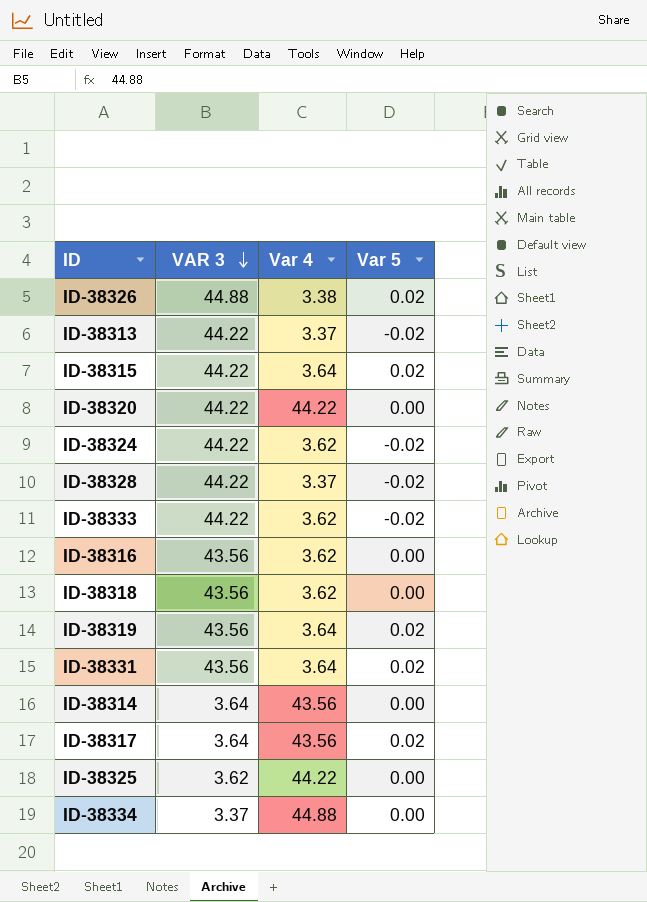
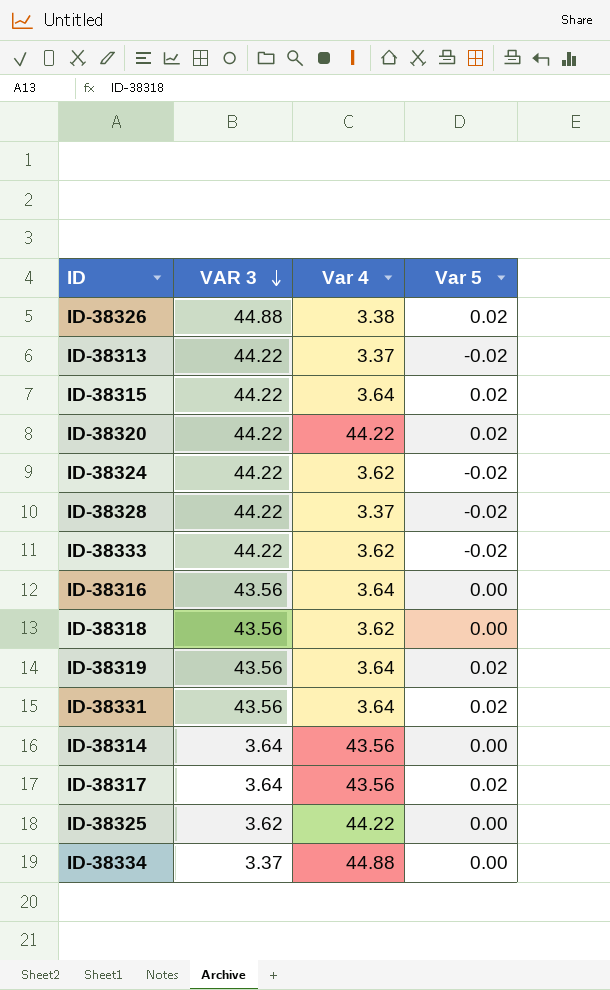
ID-38320 | Var 5: 0.00 -> 0.02
ID-38316 | Var 4: 3.62 -> 3.64

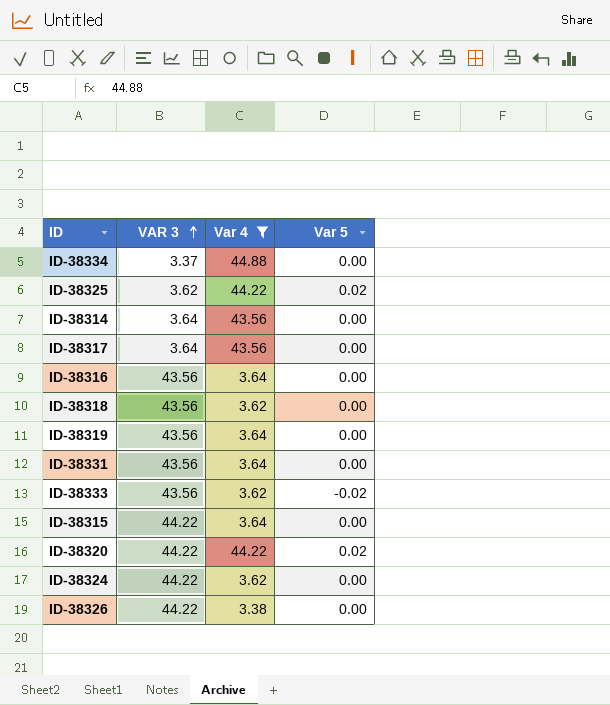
filter: none -> Var 4 != 3.37
row order: VAR 3 descending -> VAR 3 ascending
ID-38325 | Var 5: 0.00 -> 0.02
ID-38317 | Var 5: 0.02 -> 0.00
ID-38319 | Var 5: 0.02 -> 0.00
ID-38331 | Var 5: 0.02 -> 0.00
ID-38333 | VAR 3: 44.22 -> 43.56
ID-38315 | Var 5: 0.02 -> 0.00
ID-38324 | Var 5: -0.02 -> 0.00
ID-38326 | VAR 3: 44.88 -> 44.22
ID-38326 | Var 5: 0.02 -> 0.00

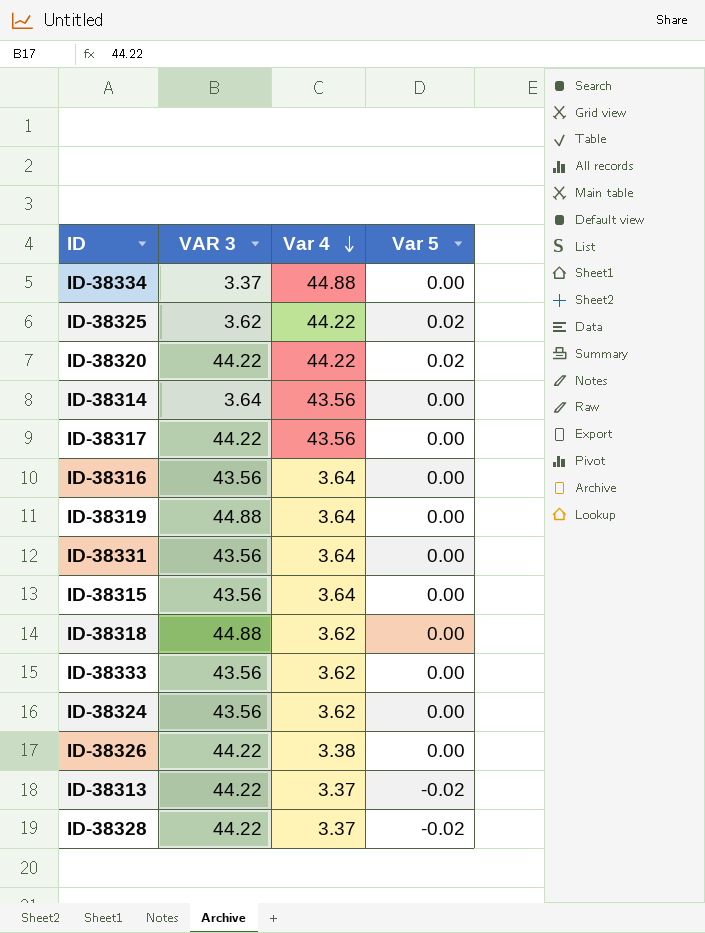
filter: Var 4 != 3.37 -> none
row order: VAR 3 ascending -> Var 4 descending
ID-38317 | VAR 3: 3.64 -> 44.22
ID-38319 | VAR 3: 43.56 -> 44.88
ID-38315 | VAR 3: 44.22 -> 43.56
ID-38318 | VAR 3: 43.56 -> 44.88
ID-38333 | Var 5: -0.02 -> 0.00
ID-38324 | VAR 3: 44.22 -> 43.56

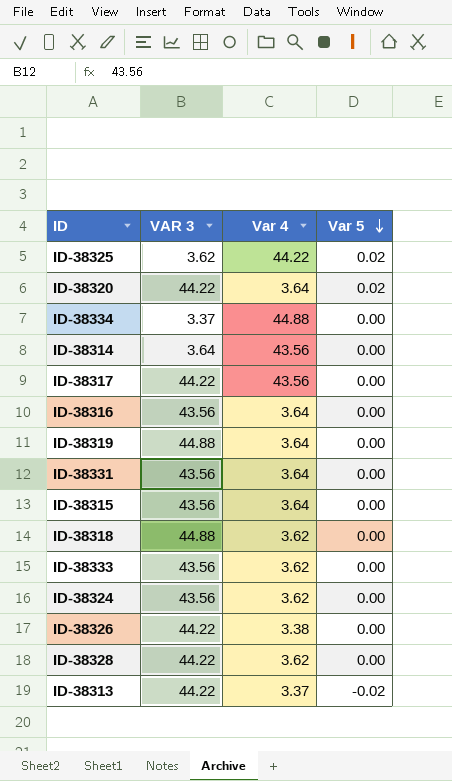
row order: Var 4 descending -> Var 5 descending
ID-38320 | Var 4: 44.22 -> 3.64
ID-38328 | Var 4: 3.37 -> 3.62
ID-38328 | Var 5: -0.02 -> 0.00

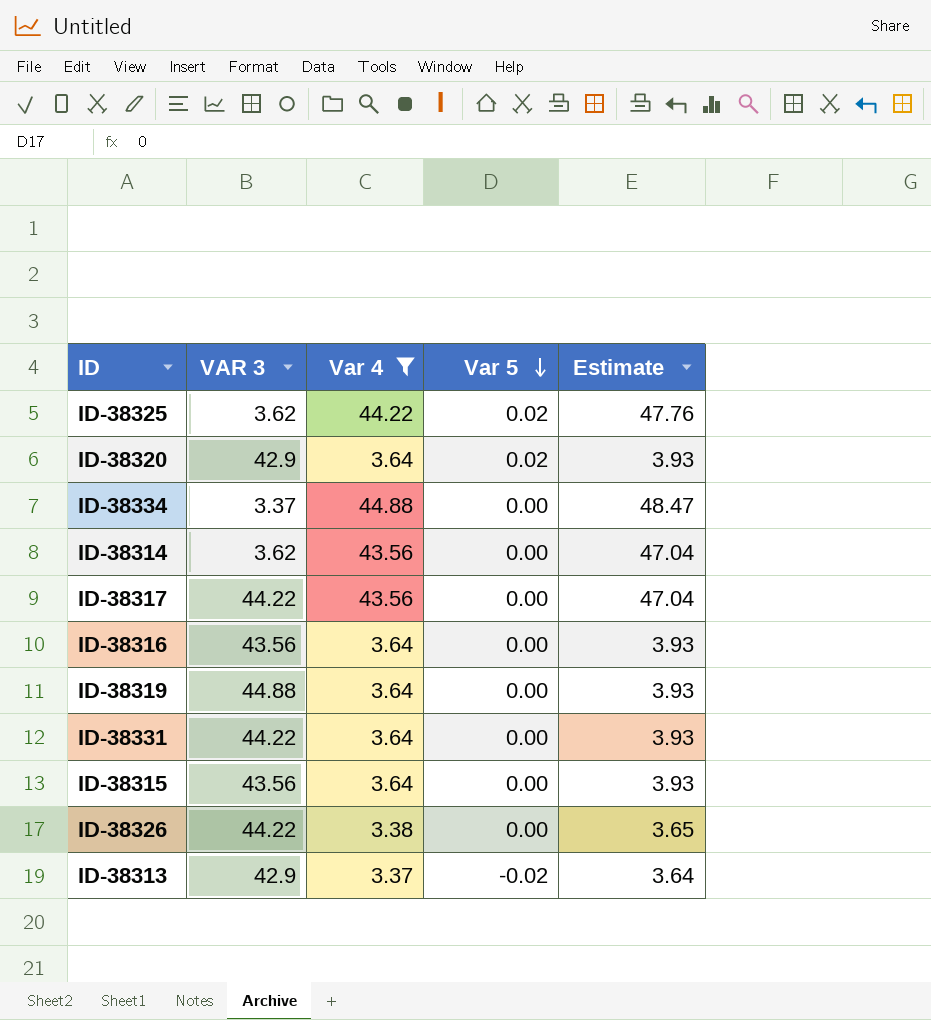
filter: none -> Var 4 != 3.62
column Estimate | formula: none -> [Var 4] * 1.08
ID-38320 | VAR 3: 44.22 -> 42.9
ID-38314 | VAR 3: 3.64 -> 3.62
ID-38331 | VAR 3: 43.56 -> 44.22
ID-38313 | VAR 3: 44.22 -> 42.9

